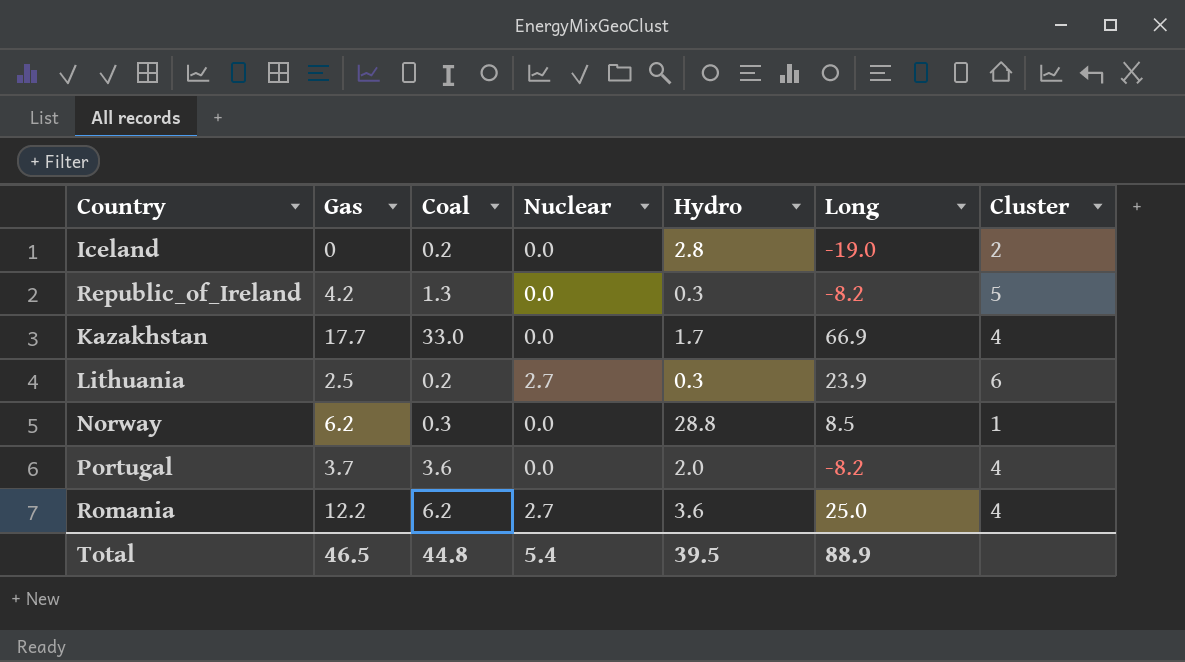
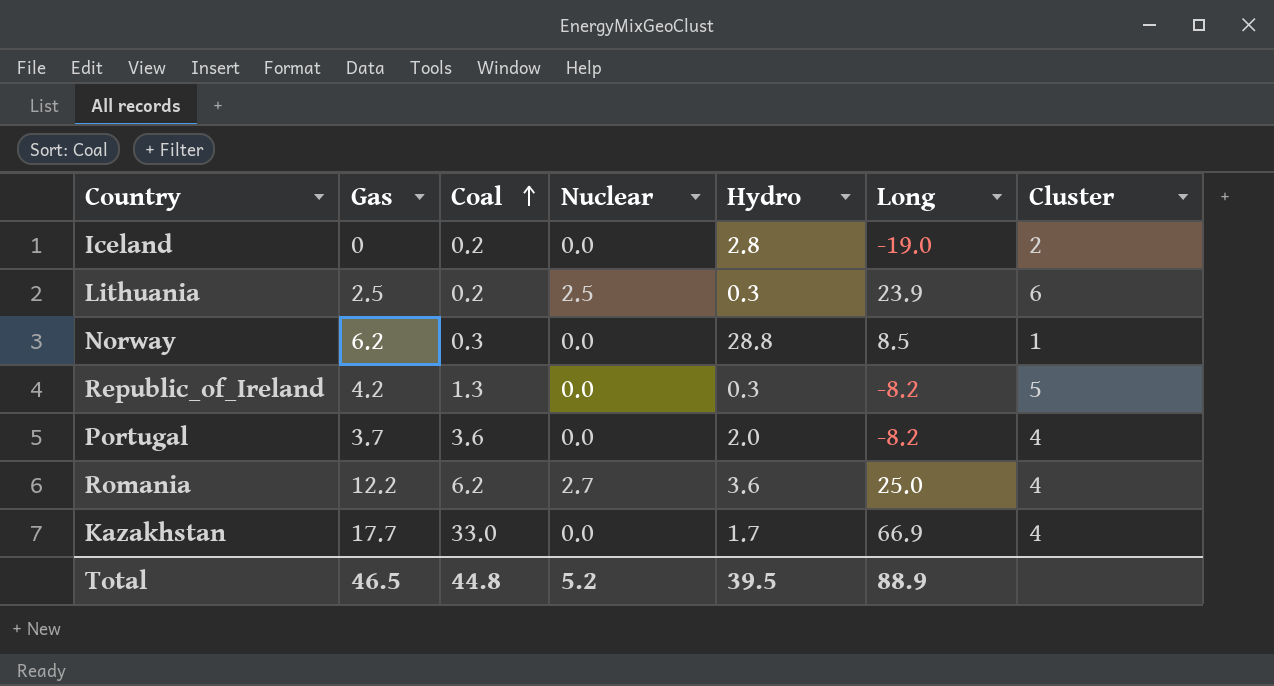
row order: none -> Coal ascending
Lithuania | Nuclear: 2.7 -> 2.5
Total | Nuclear: 5.4 -> 5.2

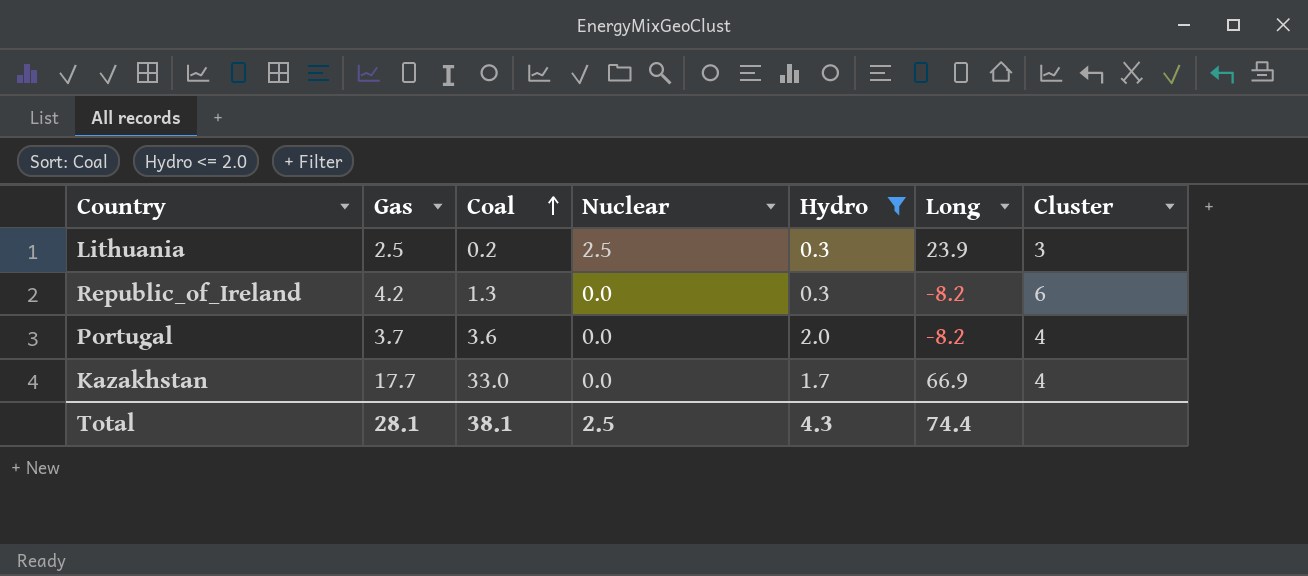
filter: none -> Hydro <= 2.0
Lithuania | Cluster: 6 -> 3
Republic_of_Ireland | Cluster: 5 -> 6
Total | Gas: 46.5 -> 28.1
Total | Coal: 44.8 -> 38.1
Total | Nuclear: 5.2 -> 2.5
Total | Hydro: 39.5 -> 4.3
Total | Long: 88.9 -> 74.4

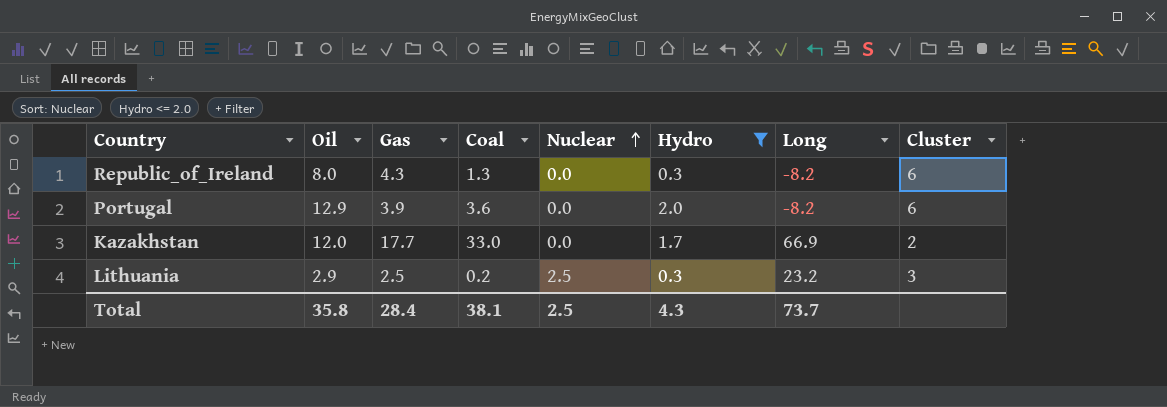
row order: Coal ascending -> Nuclear ascending
column Oil | position: none -> 2
Republic_of_Ireland | Gas: 4.2 -> 4.3
Portugal | Gas: 3.7 -> 3.9
Portugal | Cluster: 4 -> 6
Kazakhstan | Cluster: 4 -> 2
Lithuania | Long: 23.9 -> 23.2
Total | Gas: 28.1 -> 28.4
Total | Long: 74.4 -> 73.7

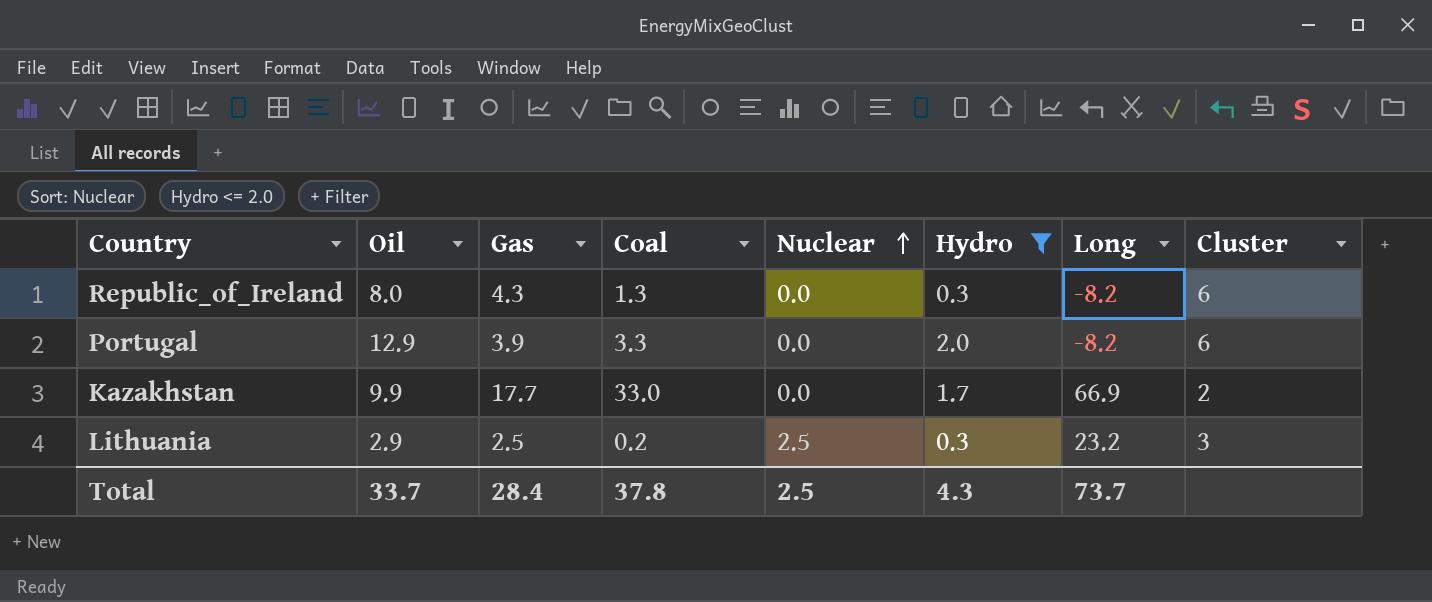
Portugal | Coal: 3.6 -> 3.3
Kazakhstan | Oil: 12.0 -> 9.9
Total | Oil: 35.8 -> 33.7
Total | Coal: 38.1 -> 37.8

